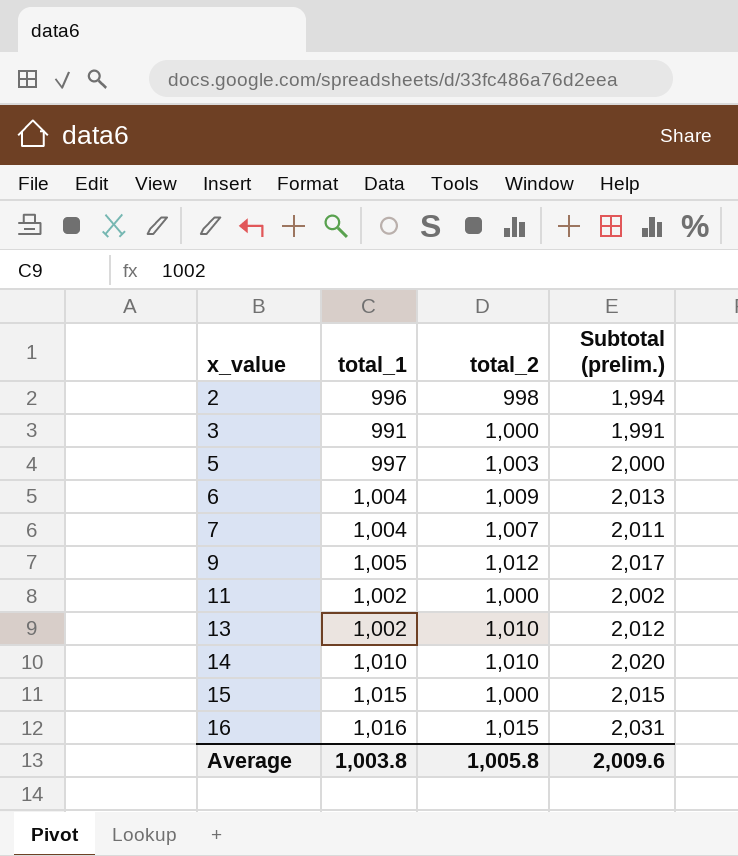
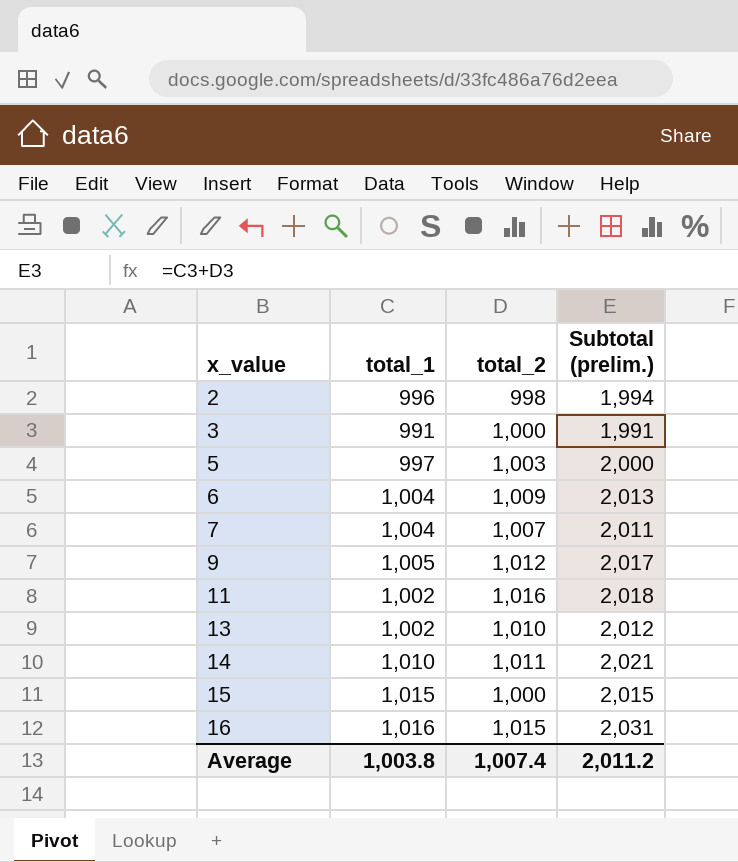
11 | total_2: 1,000 -> 1,016
11 | Subtotal (prelim.): 2,002 -> 2,018
14 | total_2: 1,010 -> 1,011
14 | Subtotal (prelim.): 2,020 -> 2,021
Average | total_2: 1,005.8 -> 1,007.4
Average | Subtotal (prelim.): 2,009.6 -> 2,011.2

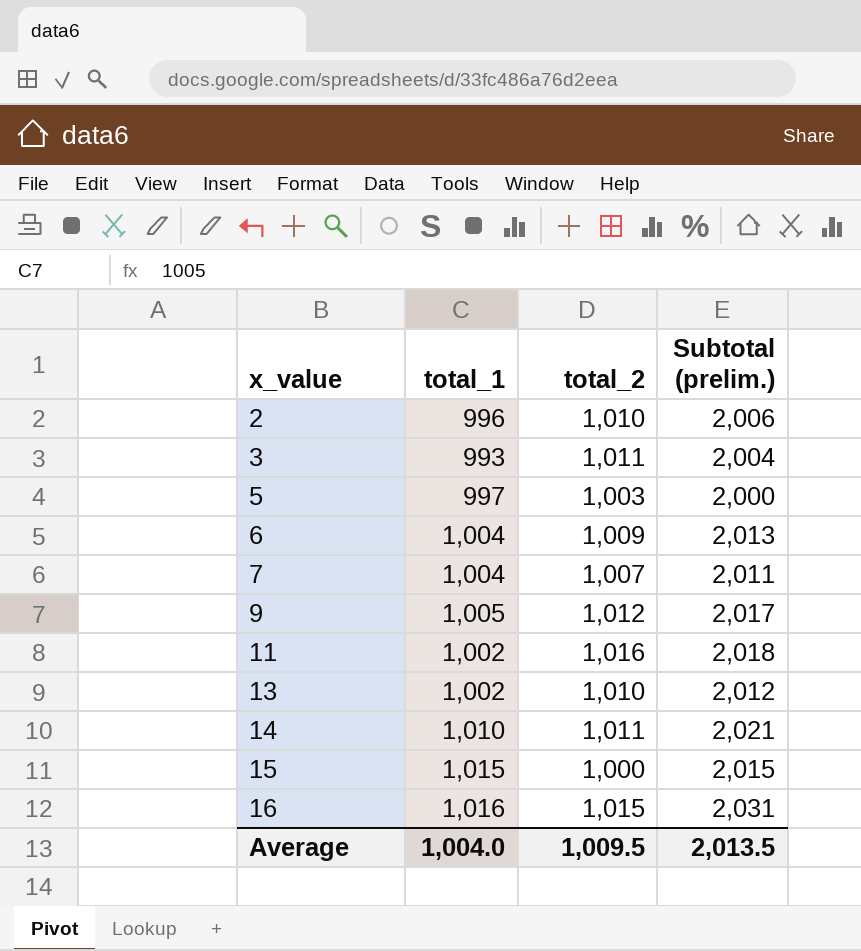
2 | total_2: 998 -> 1,010
2 | Subtotal (prelim.): 1,994 -> 2,006
3 | total_1: 991 -> 993
3 | total_2: 1,000 -> 1,011
3 | Subtotal (prelim.): 1,991 -> 2,004
Average | total_1: 1,003.8 -> 1,004.0
Average | total_2: 1,007.4 -> 1,009.5
Average | Subtotal (prelim.): 2,011.2 -> 2,013.5

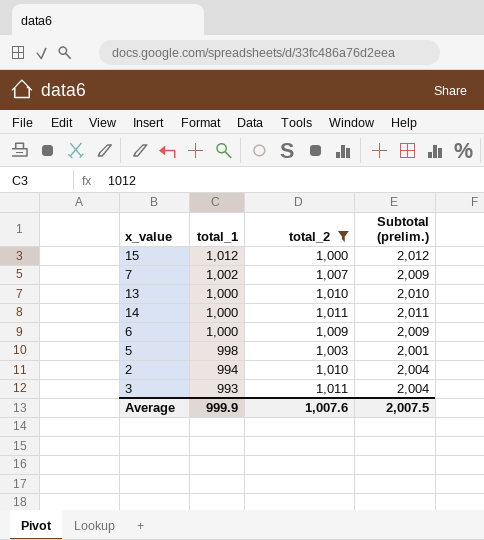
filter: none -> total_2 <= 1,011
row order: x_value ascending -> total_1 descending
15 | total_1: 1,015 -> 1,012
15 | Subtotal (prelim.): 2,015 -> 2,012
7 | total_1: 1,004 -> 1,002
7 | Subtotal (prelim.): 2,011 -> 2,009
13 | total_1: 1,002 -> 1,000
13 | Subtotal (prelim.): 2,012 -> 2,010
14 | total_1: 1,010 -> 1,000
14 | Subtotal (prelim.): 2,021 -> 2,011
6 | total_1: 1,004 -> 1,000
6 | Subtotal (prelim.): 2,013 -> 2,009
5 | total_1: 997 -> 998
5 | Subtotal (prelim.): 2,000 -> 2,001
2 | total_1: 996 -> 994
2 | Subtotal (prelim.): 2,006 -> 2,004
Average | total_1: 1,004.0 -> 999.9
Average | total_2: 1,009.5 -> 1,007.6
Average | Subtotal (prelim.): 2,013.5 -> 2,007.5

